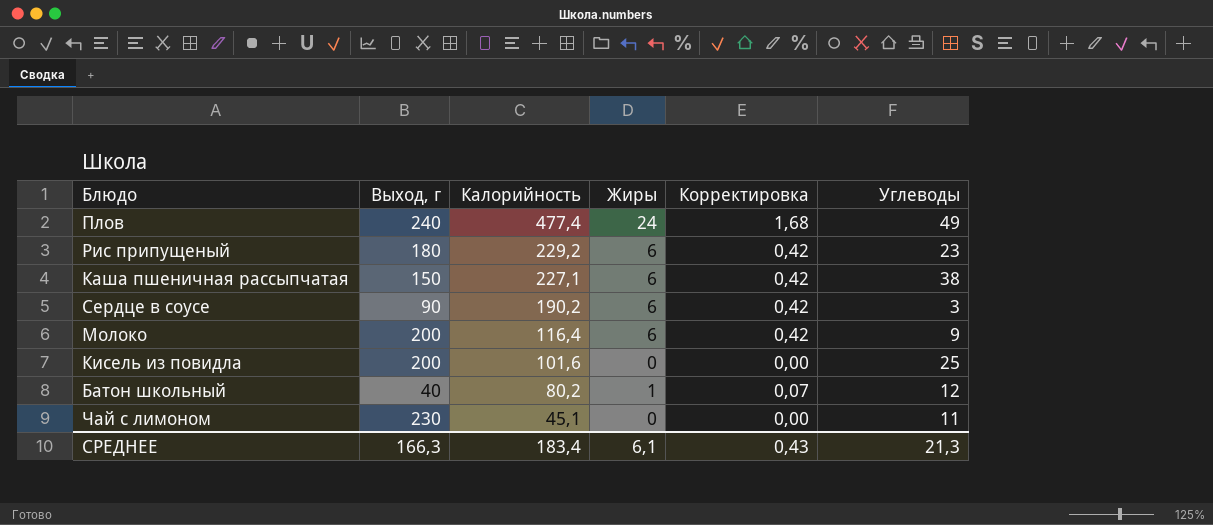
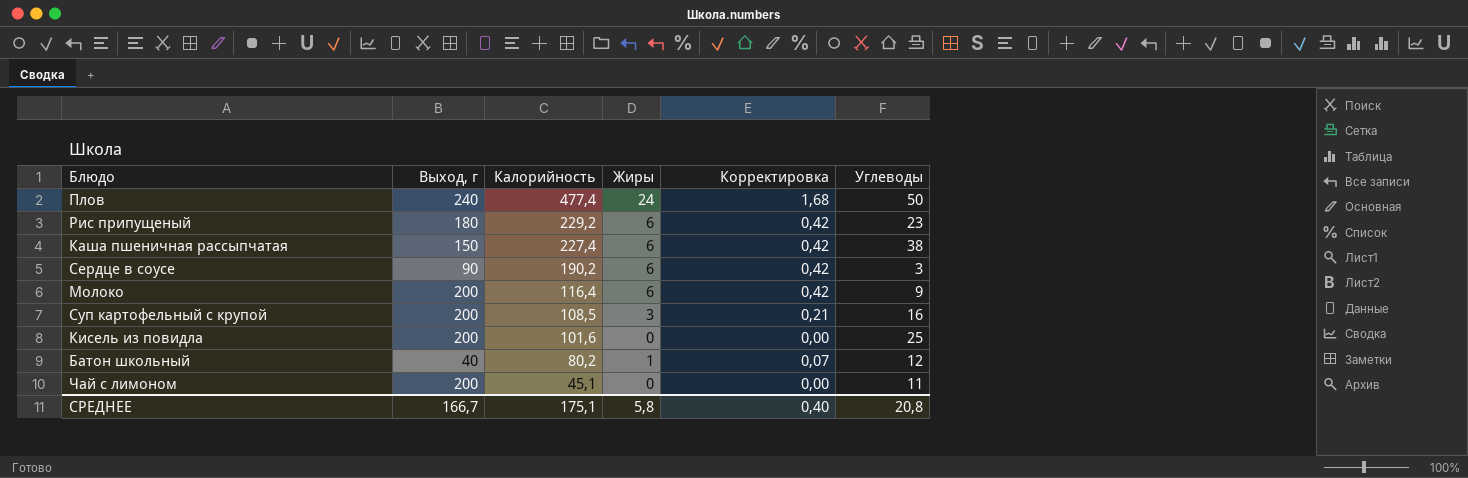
Плов | Углеводы: 49 -> 50
Каша пшеничная рассыпчатая | Калорийность: 227,1 -> 227,4
row Суп картофельный с крупой: none -> 200 | 108,5 | 3 | 0,21 | 16
Чай с лимоном | Выход, г: 230 -> 200
СРЕДНЕЕ | Выход, г: 166,3 -> 166,7
СРЕДНЕЕ | Калорийность: 183,4 -> 175,1
СРЕДНЕЕ | Жиры: 6,1 -> 5,8
СРЕДНЕЕ | Корректировка: 0,43 -> 0,40
СРЕДНЕЕ | Углеводы: 21,3 -> 20,8

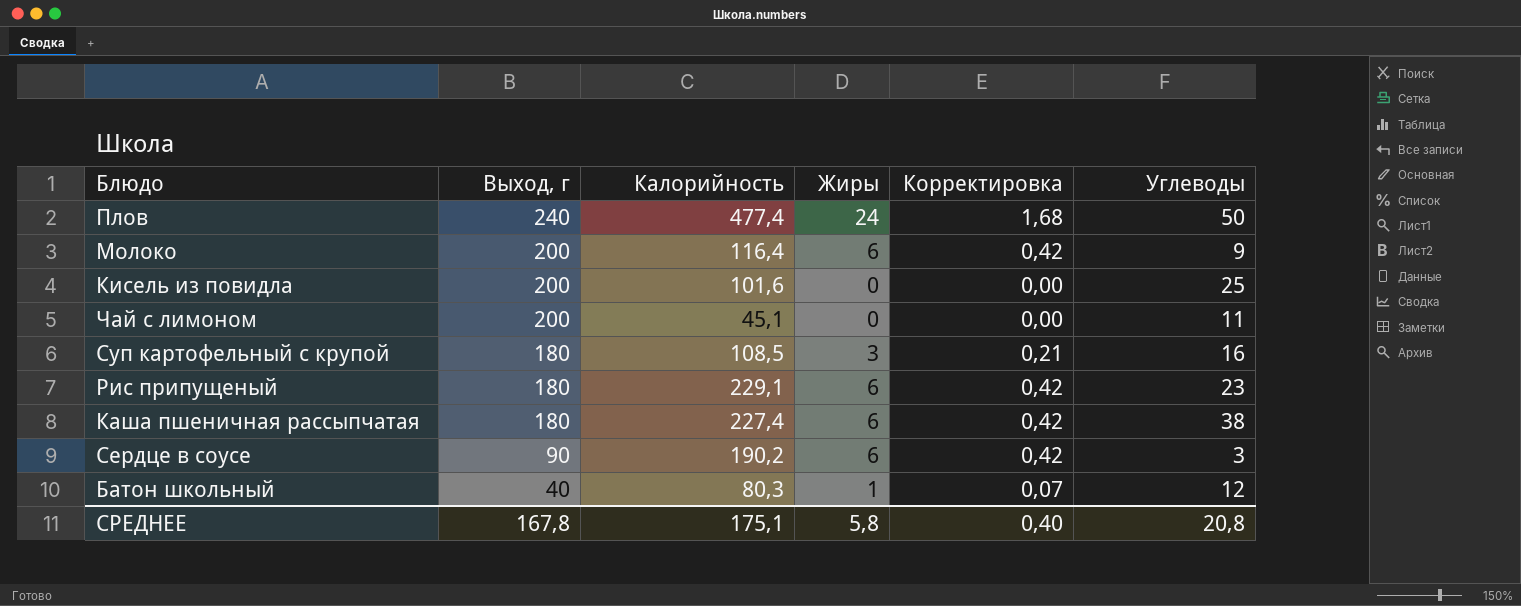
row order: Калорийность descending -> Выход, г descending
Суп картофельный с крупой | Выход, г: 200 -> 180
Рис припущеный | Калорийность: 229,2 -> 229,1
Каша пшеничная рассыпчатая | Выход, г: 150 -> 180
Батон школьный | Калорийность: 80,2 -> 80,3
СРЕДНЕЕ | Выход, г: 166,7 -> 167,8

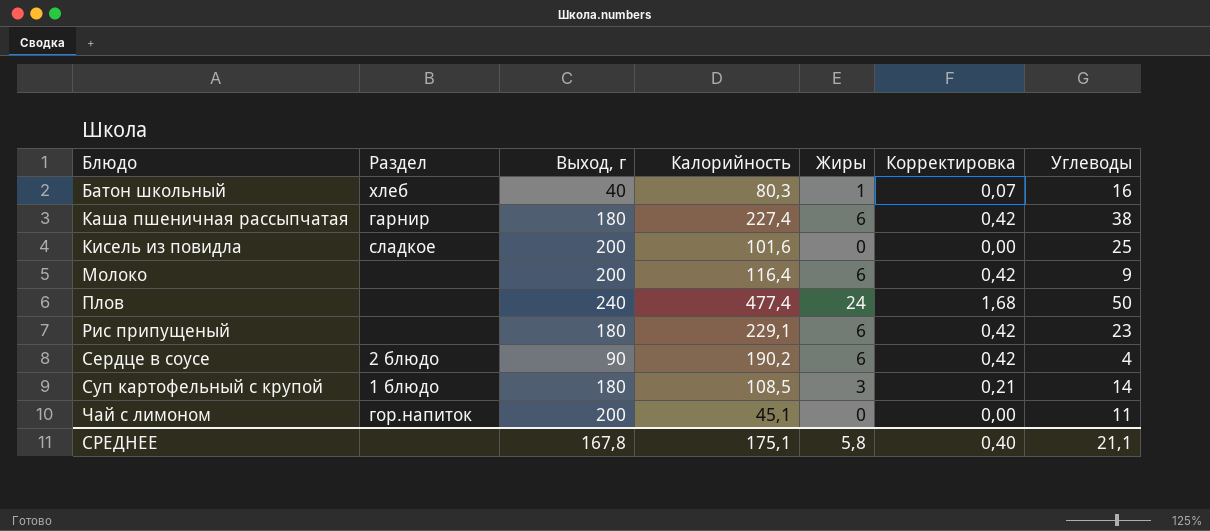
row order: Выход, г descending -> Блюдо ascending
column Раздел | position: none -> 2
Батон школьный | Углеводы: 12 -> 16
Сердце в соусе | Углеводы: 3 -> 4
Суп картофельный с крупой | Углеводы: 16 -> 14
СРЕДНЕЕ | Углеводы: 20,8 -> 21,1

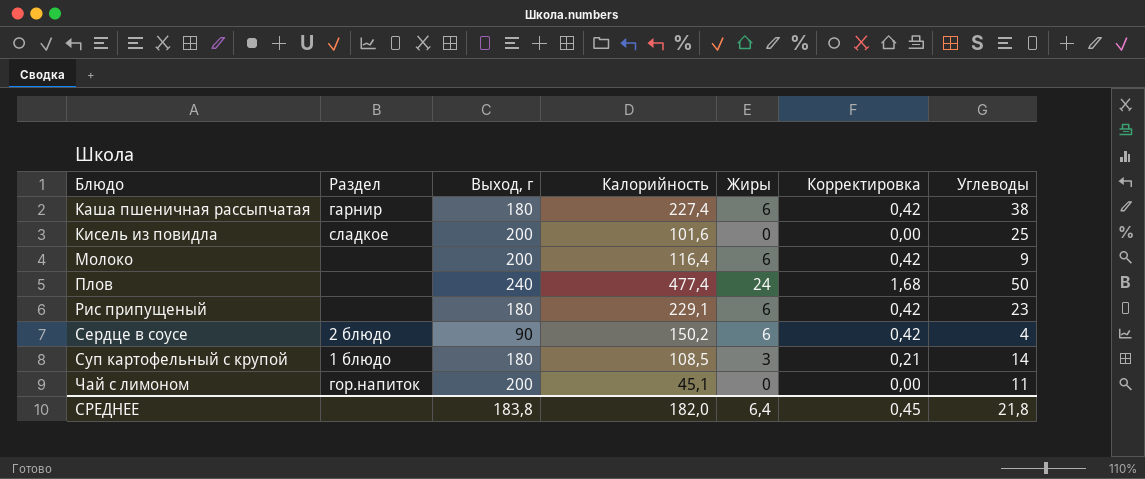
row Батон школьный: хлеб | 40 | 80,3 | 1 | 0,07 | 16 -> none
Сердце в соусе | Калорийность: 190,2 -> 150,2
СРЕДНЕЕ | Выход, г: 167,8 -> 183,8
СРЕДНЕЕ | Калорийность: 175,1 -> 182,0
СРЕДНЕЕ | Жиры: 5,8 -> 6,4
СРЕДНЕЕ | Корректировка: 0,40 -> 0,45
СРЕДНЕЕ | Углеводы: 21,1 -> 21,8

